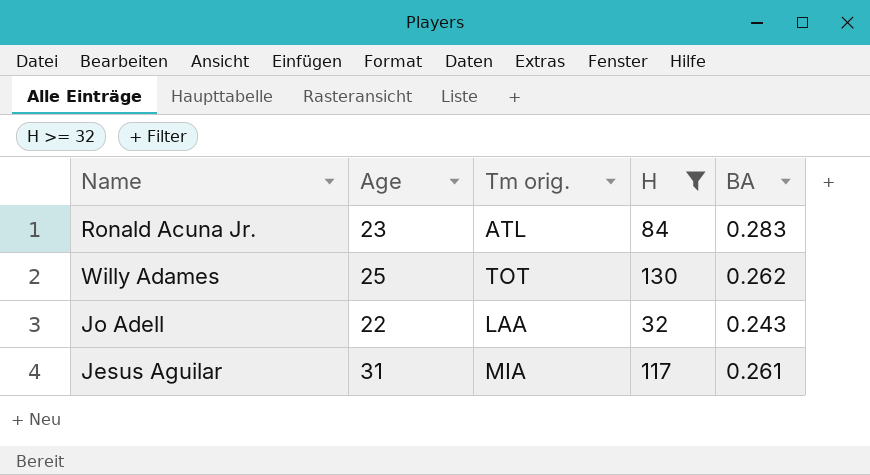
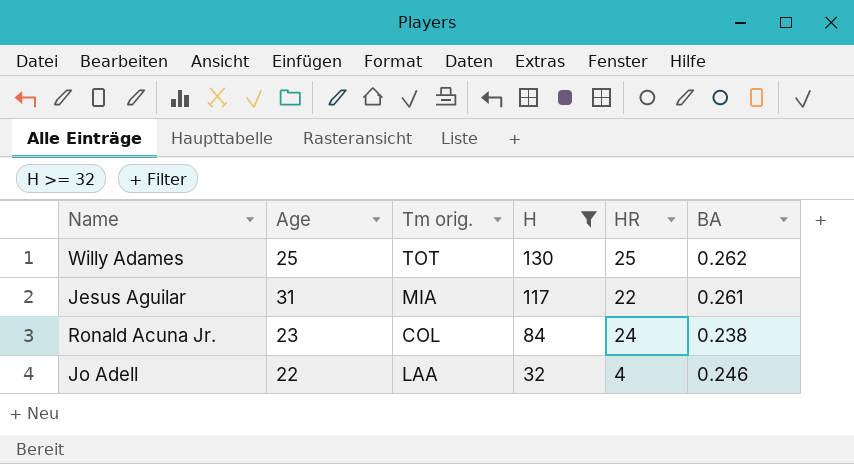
row order: none -> H descending
column HR | position: none -> 5
Ronald Acuna Jr. | Tm orig.: ATL -> COL
Ronald Acuna Jr. | BA: 0.283 -> 0.238
Jo Adell | BA: 0.243 -> 0.246

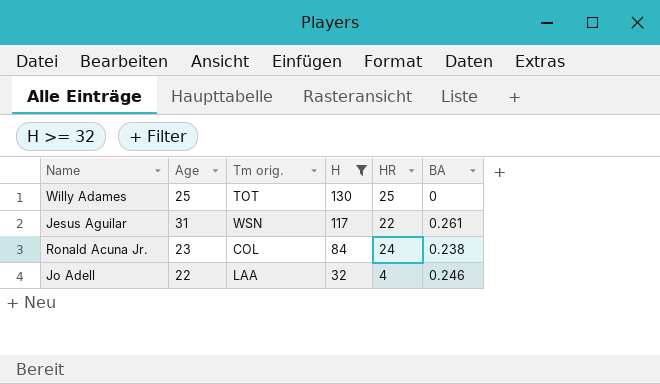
Willy Adames | BA: 0.262 -> 0
Jesus Aguilar | Tm orig.: MIA -> WSN

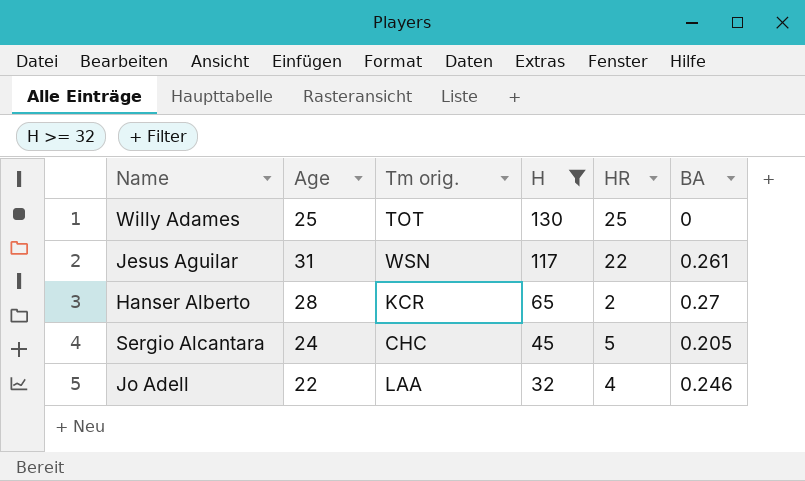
row Ronald Acuna Jr.: 23 | COL | 84 | 24 | 0.238 -> none
row Hanser Alberto: none -> 28 | KCR | 65 | 2 | 0.27
row Sergio Alcantara: none -> 24 | CHC | 45 | 5 | 0.205

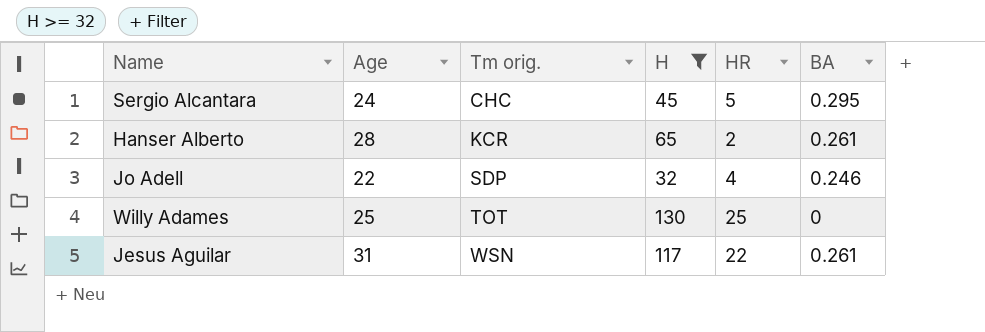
row order: H descending -> Tm orig. ascending
Sergio Alcantara | BA: 0.205 -> 0.295
Hanser Alberto | BA: 0.27 -> 0.261
Jo Adell | Tm orig.: LAA -> SDP

